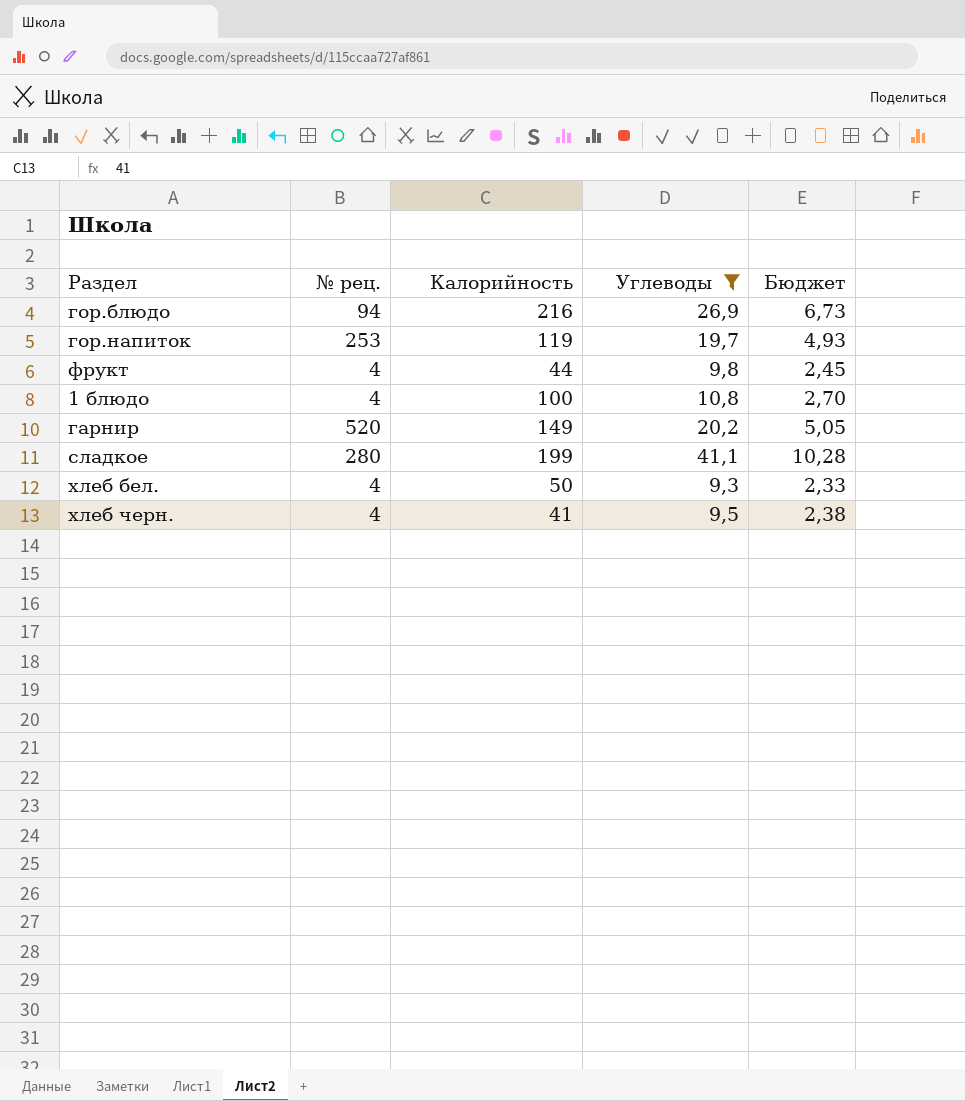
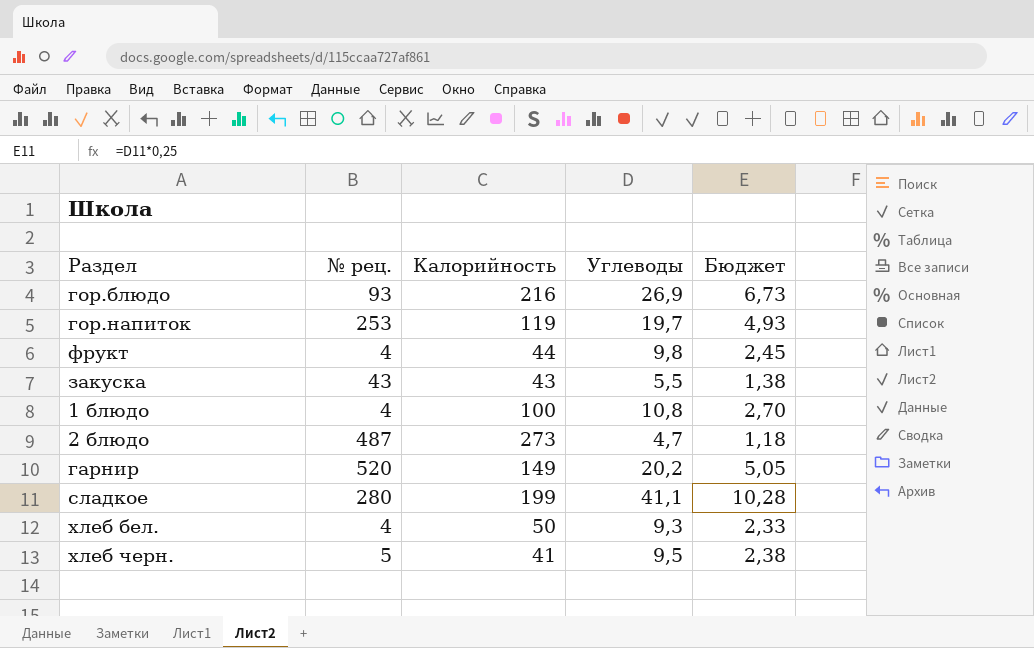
filter: Углеводы >= 9,3 -> none
гор.блюдо | № рец.: 94 -> 93
хлеб черн. | № рец.: 4 -> 5

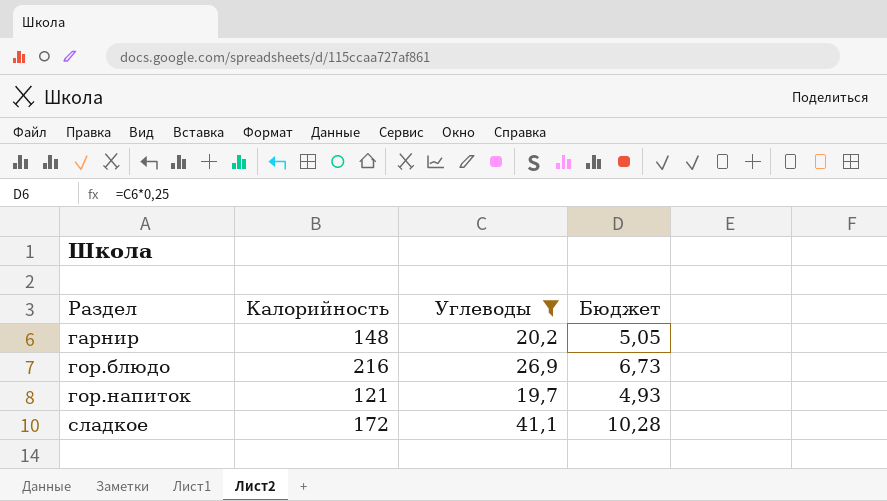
filter: none -> Углеводы >= 19,7
row order: none -> Раздел ascending
column № рец. | position: 2 -> none
гарнир | Калорийность: 149 -> 148
гор.напиток | Калорийность: 119 -> 121
сладкое | Калорийность: 199 -> 172

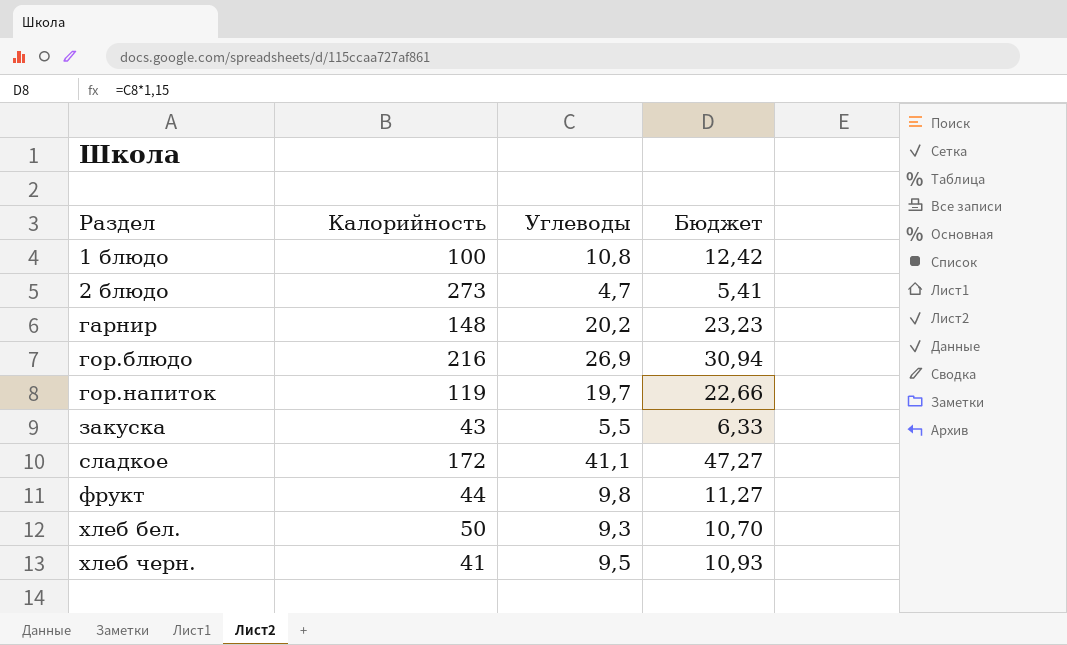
filter: Углеводы >= 19,7 -> none
column Бюджет | formula: [Углеводы] * 0,25 -> [Углеводы] * 1,15
гор.напиток | Калорийность: 121 -> 119

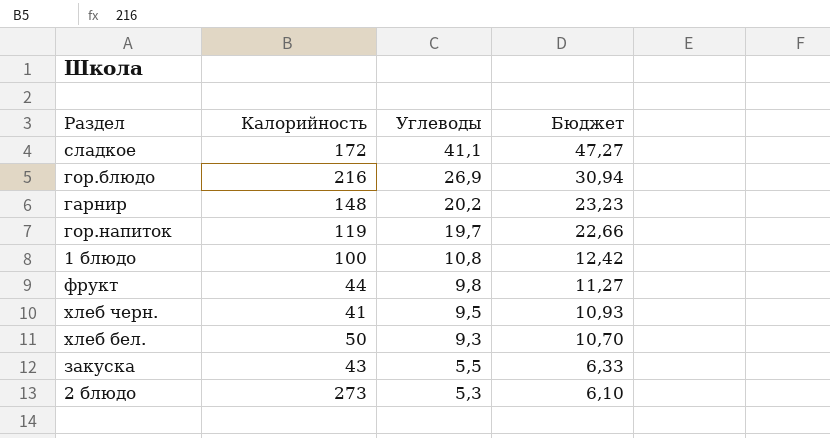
row order: Раздел ascending -> Углеводы descending
2 блюдо | Углеводы: 4,7 -> 5,3
2 блюдо | Бюджет: 5,41 -> 6,10

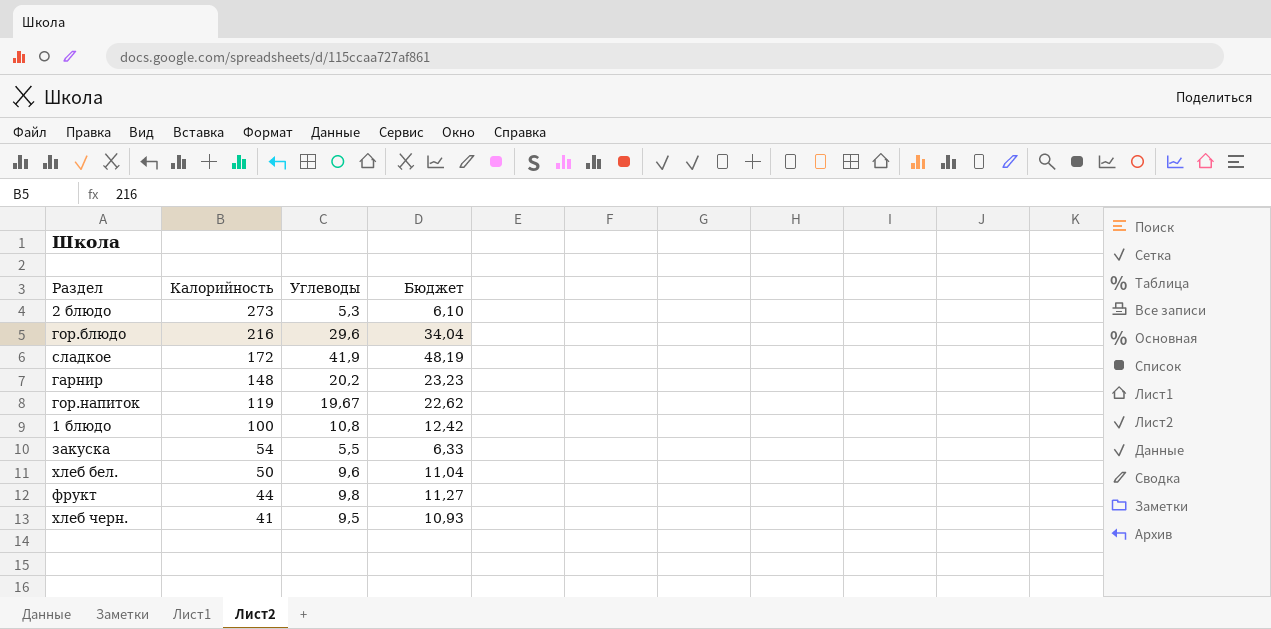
row order: Углеводы descending -> Калорийность descending
гор.блюдо | Углеводы: 26,9 -> 29,6
гор.блюдо | Бюджет: 30,94 -> 34,04
сладкое | Углеводы: 41,1 -> 41,9
сладкое | Бюджет: 47,27 -> 48,19
гор.напиток | Углеводы: 19,7 -> 19,67
гор.напиток | Бюджет: 22,66 -> 22,62
закуска | Калорийность: 43 -> 54
хлеб бел. | Углеводы: 9,3 -> 9,6
хлеб бел. | Бюджет: 10,70 -> 11,04

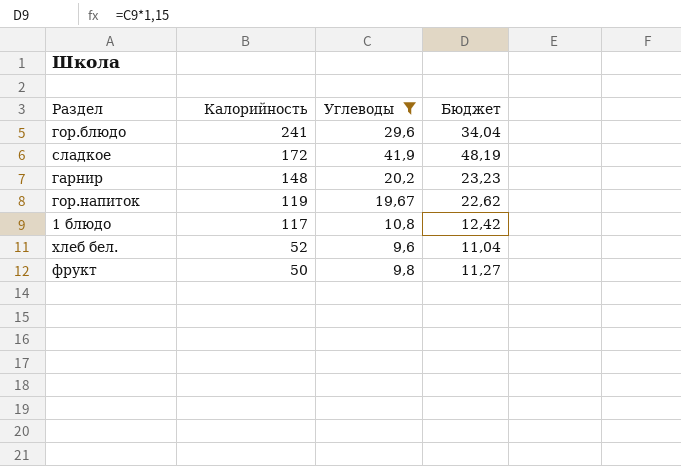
filter: none -> Углеводы >= 9,6
гор.блюдо | Калорийность: 216 -> 241
1 блюдо | Калорийность: 100 -> 117
хлеб бел. | Калорийность: 50 -> 52
фрукт | Калорийность: 44 -> 50

